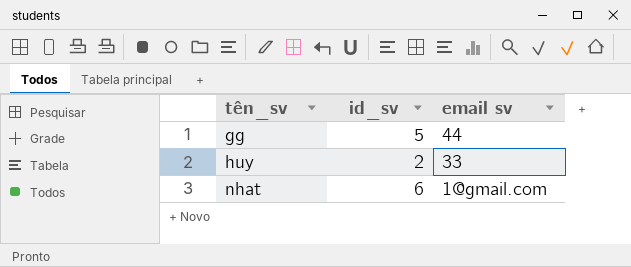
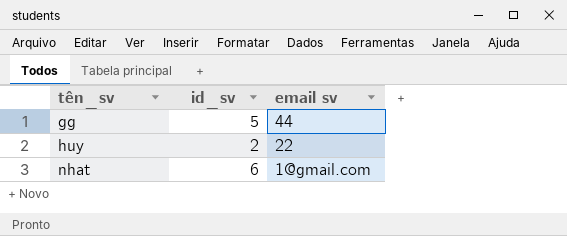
huy | email sv: 33 -> 22

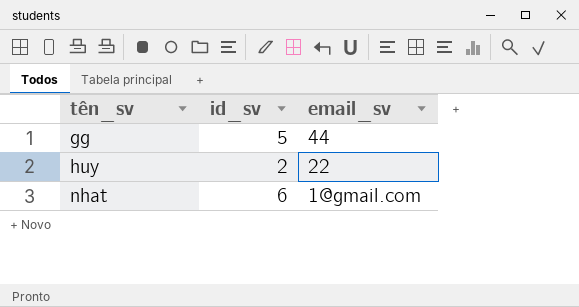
column name: email sv -> email_sv

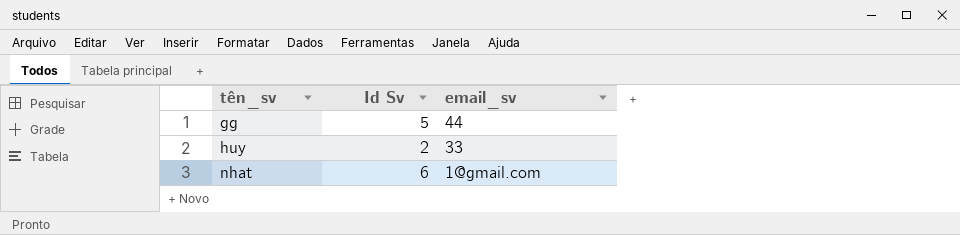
column name: id_sv -> Id Sv
huy | email_sv: 22 -> 33

